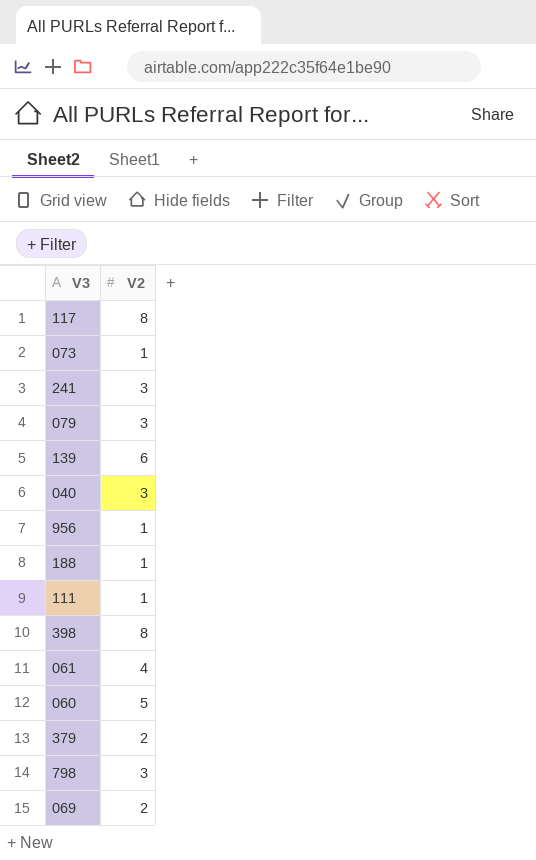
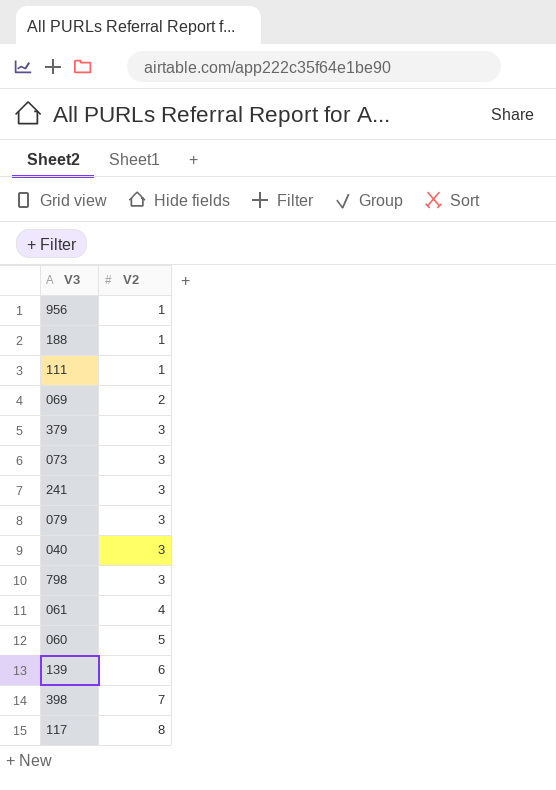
row order: none -> V2 ascending
379 | V2: 2 -> 3
073 | V2: 1 -> 3
398 | V2: 8 -> 7

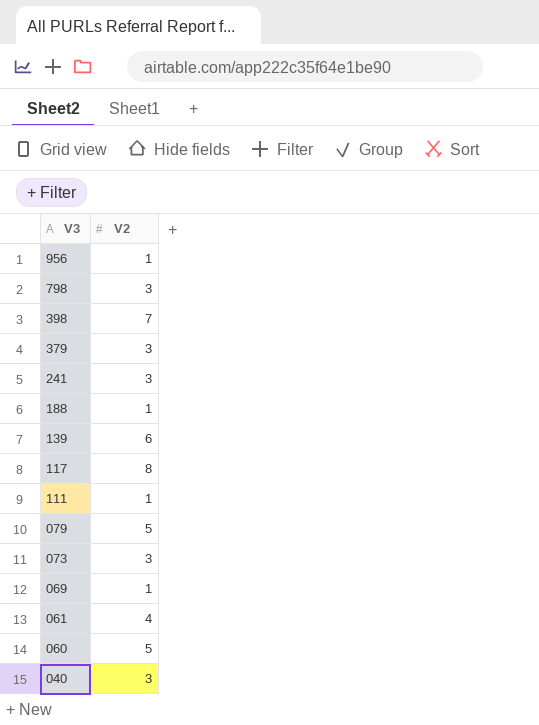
row order: V2 ascending -> V3 descending
079 | V2: 3 -> 5
069 | V2: 2 -> 1

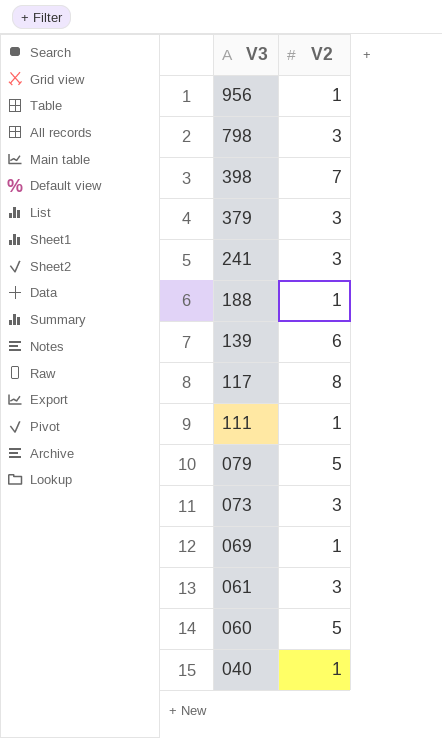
061 | V2: 4 -> 3
040 | V2: 3 -> 1

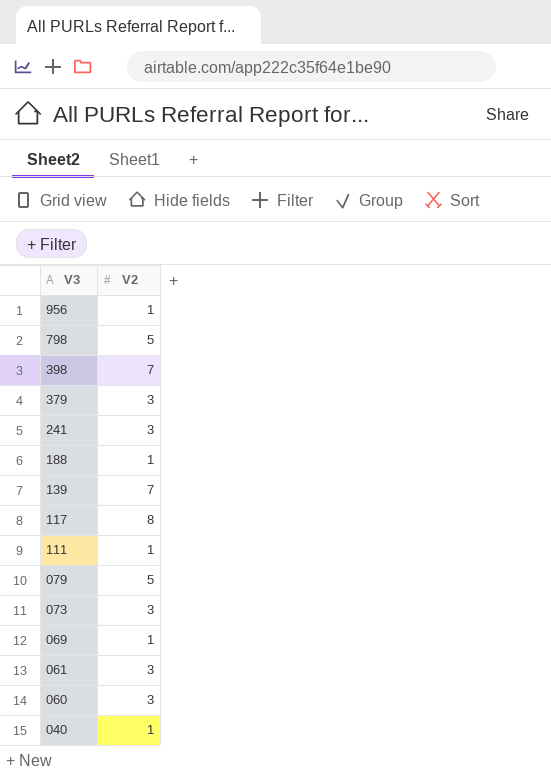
798 | V2: 3 -> 5
139 | V2: 6 -> 7
060 | V2: 5 -> 3

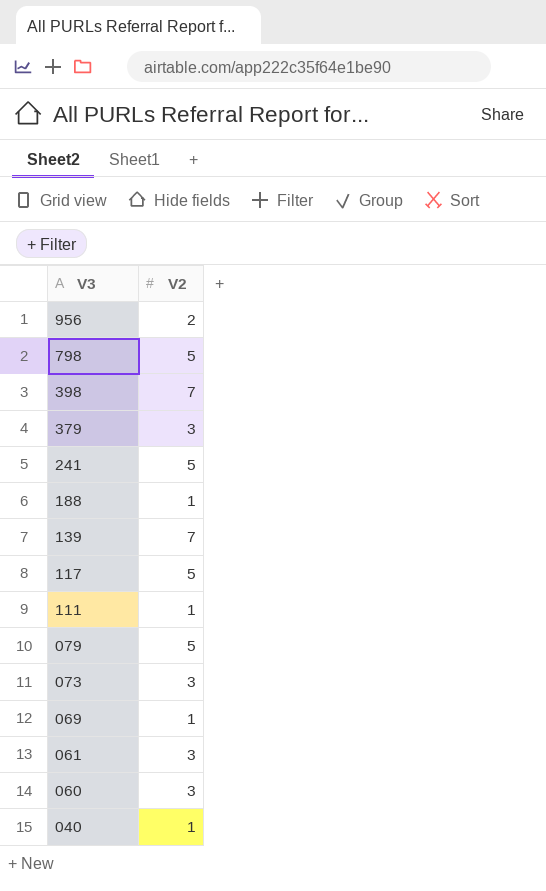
956 | V2: 1 -> 2
241 | V2: 3 -> 5
117 | V2: 8 -> 5

